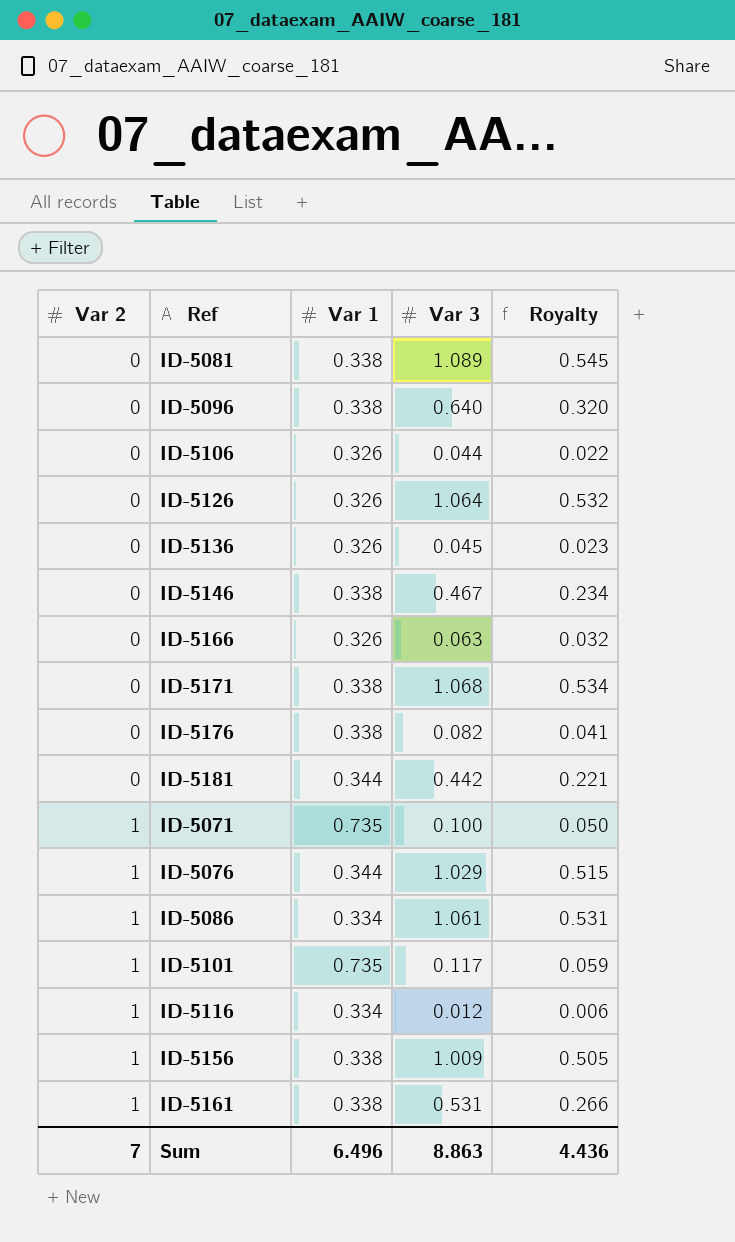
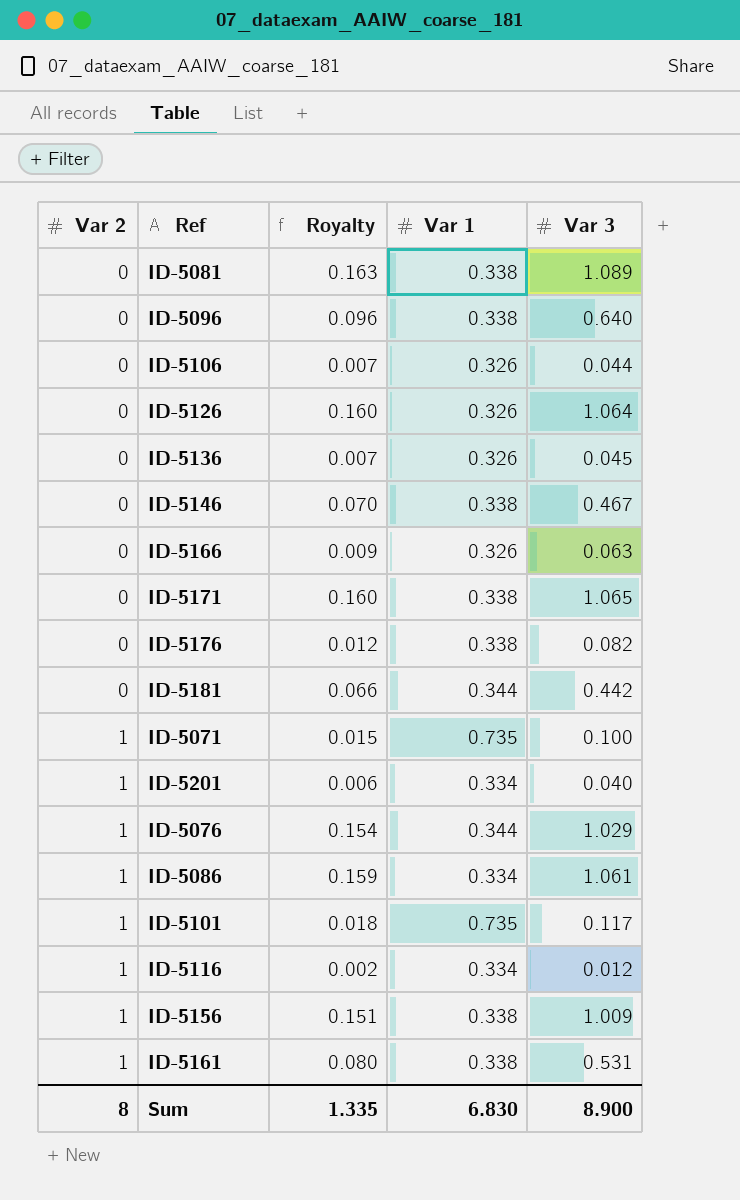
column Royalty | formula: [Var 3] * 0.5 -> [Var 3] * 0.15
column Royalty | position: 5 -> 3
ID-5171 | Var 3: 1.068 -> 1.065
row ID-5201: none -> 1 | 0.006 | 0.334 | 0.040
Sum | Var 2: 7 -> 8
Sum | Royalty: 4.436 -> 1.335
Sum | Var 1: 6.496 -> 6.830
Sum | Var 3: 8.863 -> 8.900

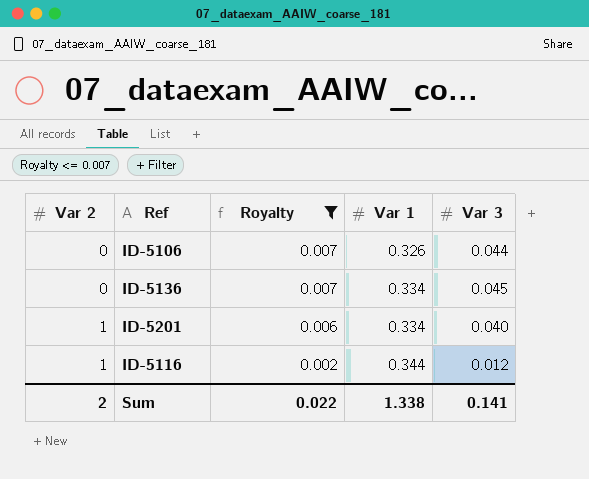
filter: none -> Royalty <= 0.007
ID-5136 | Var 1: 0.326 -> 0.334
ID-5116 | Var 1: 0.334 -> 0.344
Sum | Var 2: 8 -> 2
Sum | Royalty: 1.335 -> 0.022
Sum | Var 1: 6.830 -> 1.338
Sum | Var 3: 8.900 -> 0.141

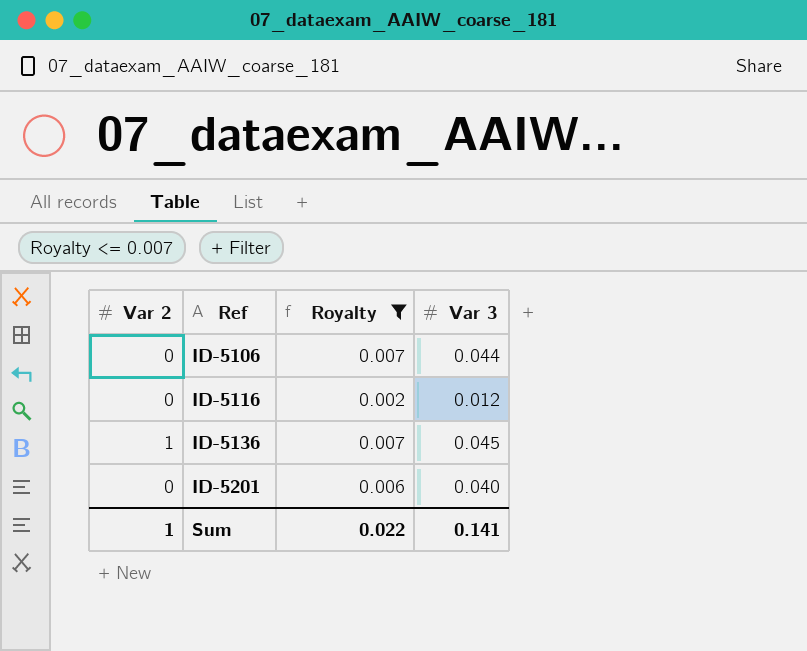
row order: Var 2 ascending -> Ref ascending
column Var 1 | position: 4 -> none
ID-5116 | Var 2: 1 -> 0
ID-5136 | Var 2: 0 -> 1
ID-5201 | Var 2: 1 -> 0
Sum | Var 2: 2 -> 1

